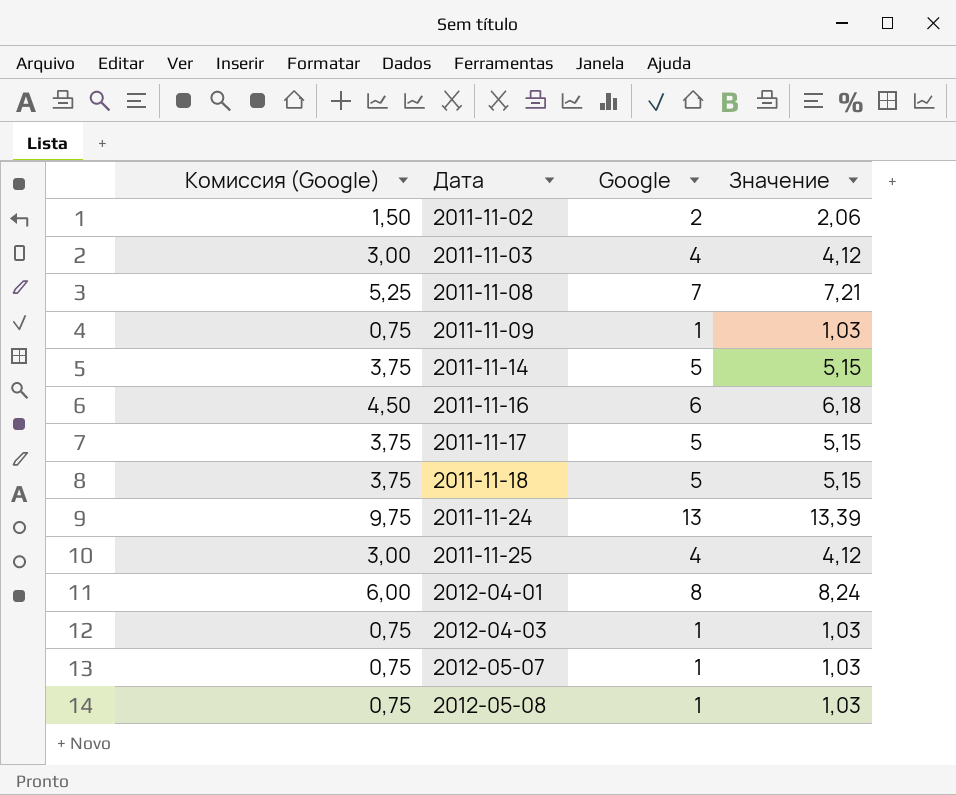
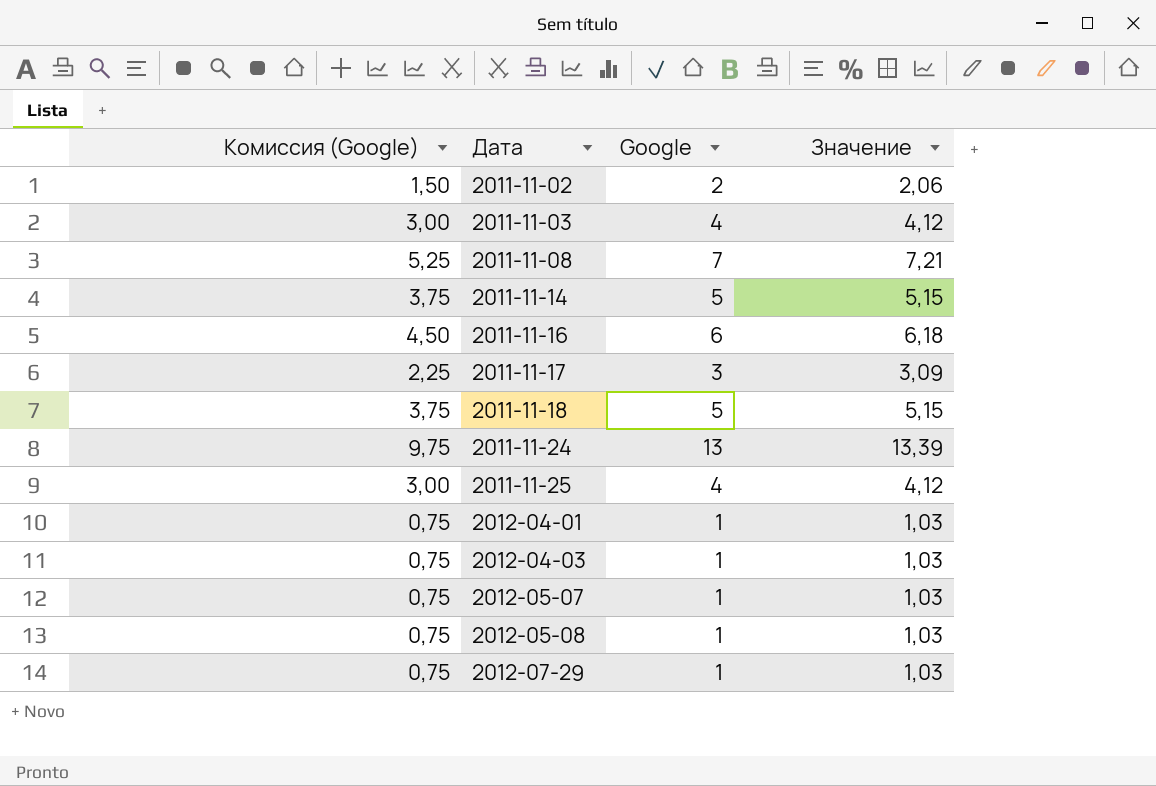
row 2011-11-09: 0,75 | 1 | 1,03 -> none
2011-11-17 | Комиссия (Google): 3,75 -> 2,25
2011-11-17 | Google: 5 -> 3
2011-11-17 | Значение: 5,15 -> 3,09
2012-04-01 | Комиссия (Google): 6,00 -> 0,75
2012-04-01 | Google: 8 -> 1
2012-04-01 | Значение: 8,24 -> 1,03
row 2012-07-29: none -> 0,75 | 1 | 1,03

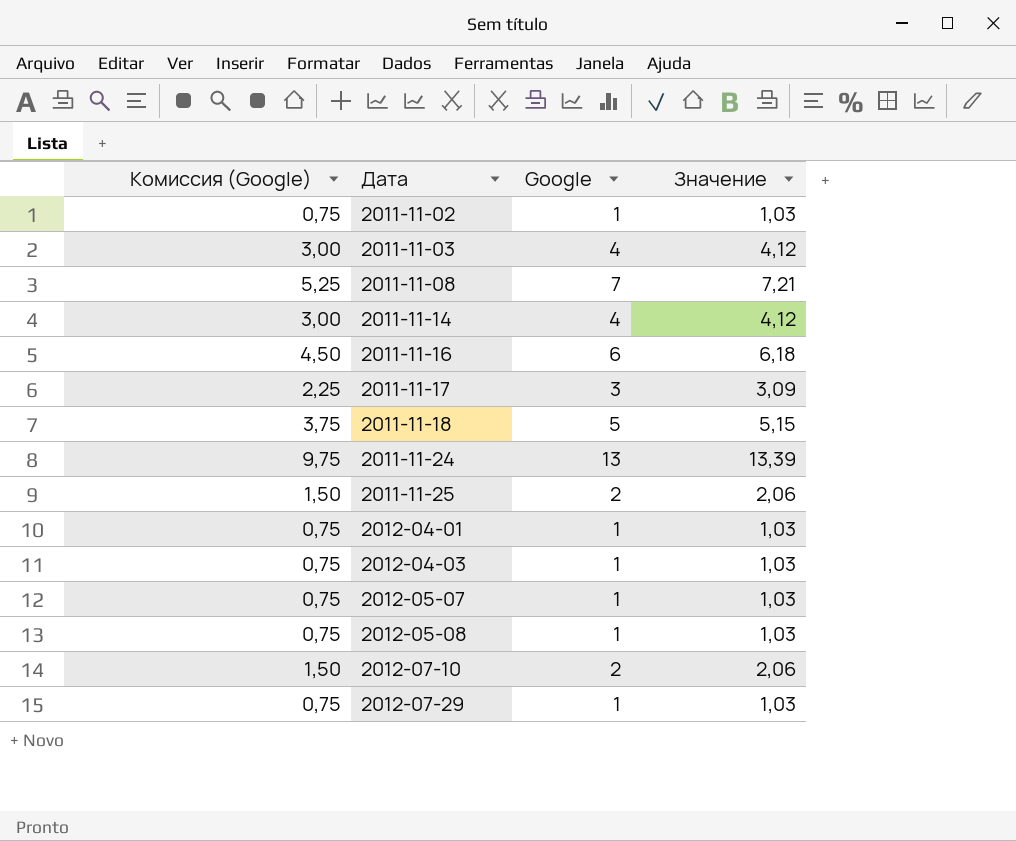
2011-11-02 | Комиссия (Google): 1,50 -> 0,75
2011-11-02 | Google: 2 -> 1
2011-11-02 | Значение: 2,06 -> 1,03
2011-11-14 | Комиссия (Google): 3,75 -> 3,00
2011-11-14 | Google: 5 -> 4
2011-11-14 | Значение: 5,15 -> 4,12
2011-11-25 | Комиссия (Google): 3,00 -> 1,50
2011-11-25 | Google: 4 -> 2
2011-11-25 | Значение: 4,12 -> 2,06
row 2012-07-10: none -> 1,50 | 2 | 2,06

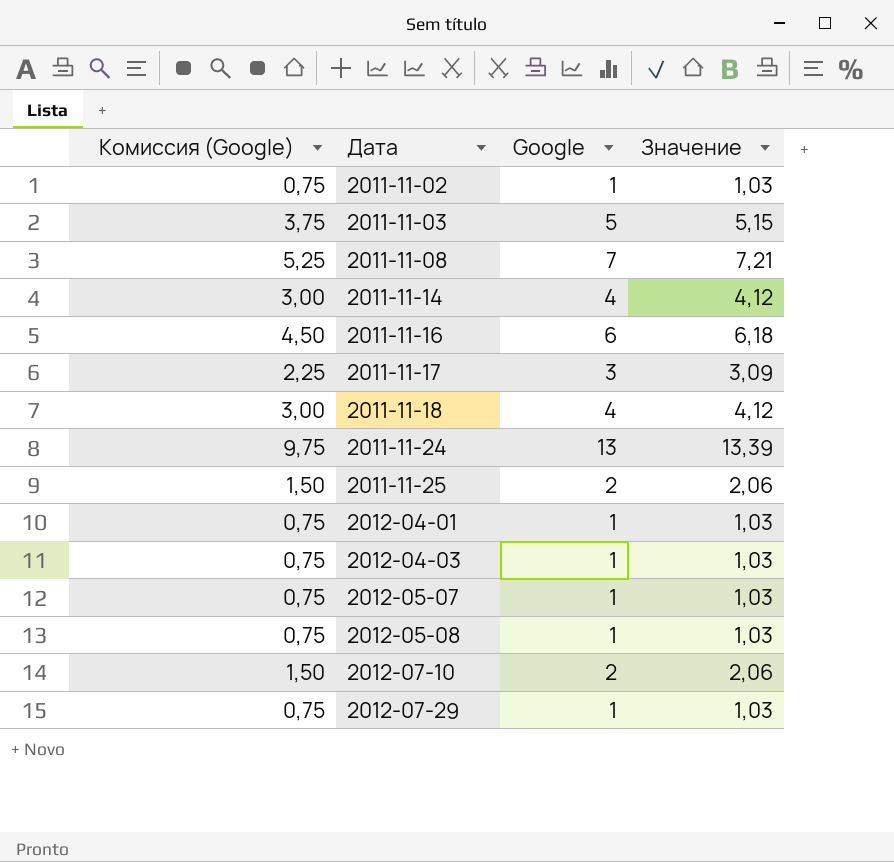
2011-11-03 | Комиссия (Google): 3,00 -> 3,75
2011-11-03 | Google: 4 -> 5
2011-11-03 | Значение: 4,12 -> 5,15
2011-11-18 | Комиссия (Google): 3,75 -> 3,00
2011-11-18 | Google: 5 -> 4
2011-11-18 | Значение: 5,15 -> 4,12

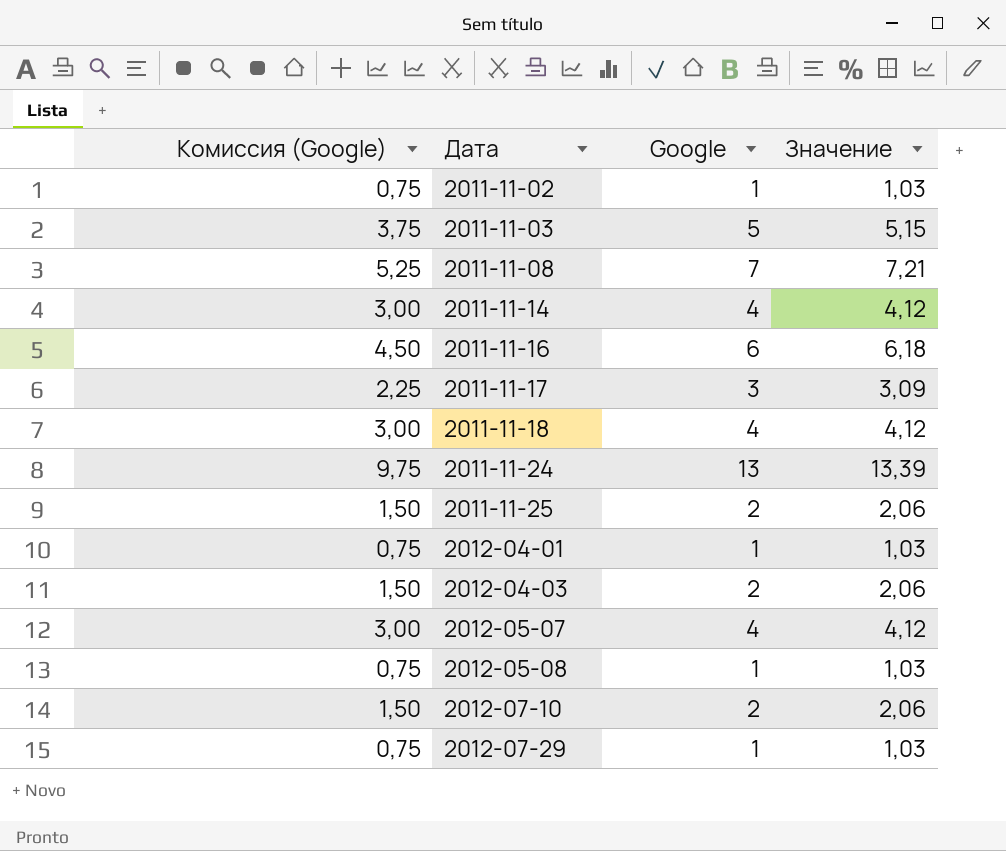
2012-04-03 | Комиссия (Google): 0,75 -> 1,50
2012-04-03 | Google: 1 -> 2
2012-04-03 | Значение: 1,03 -> 2,06
2012-05-07 | Комиссия (Google): 0,75 -> 3,00
2012-05-07 | Google: 1 -> 4
2012-05-07 | Значение: 1,03 -> 4,12

